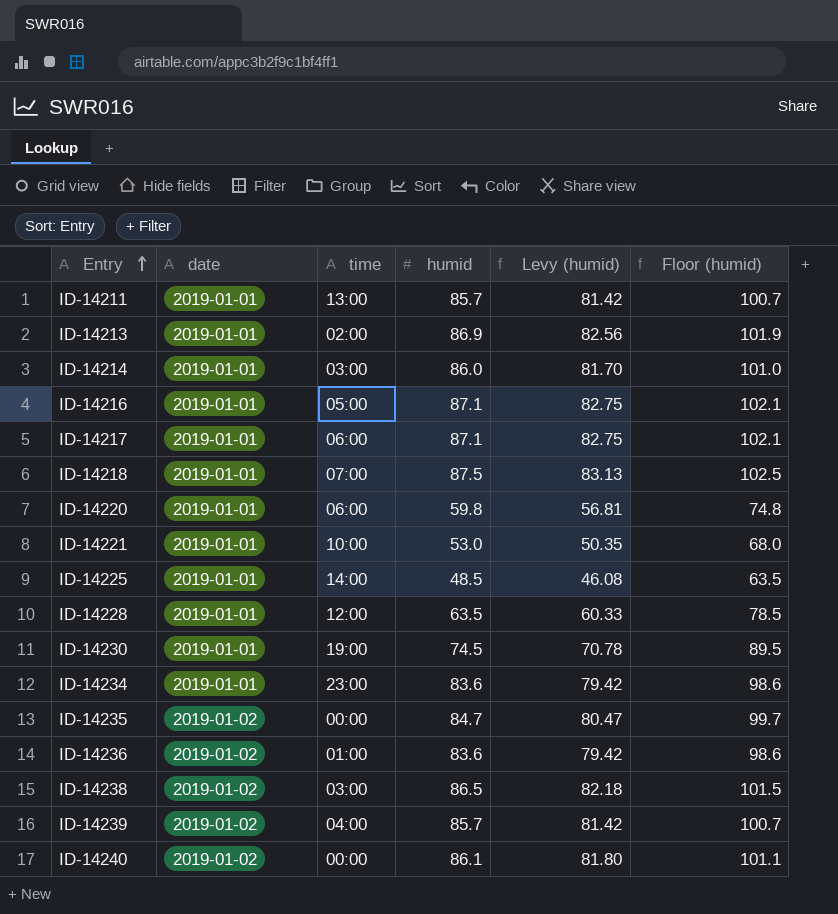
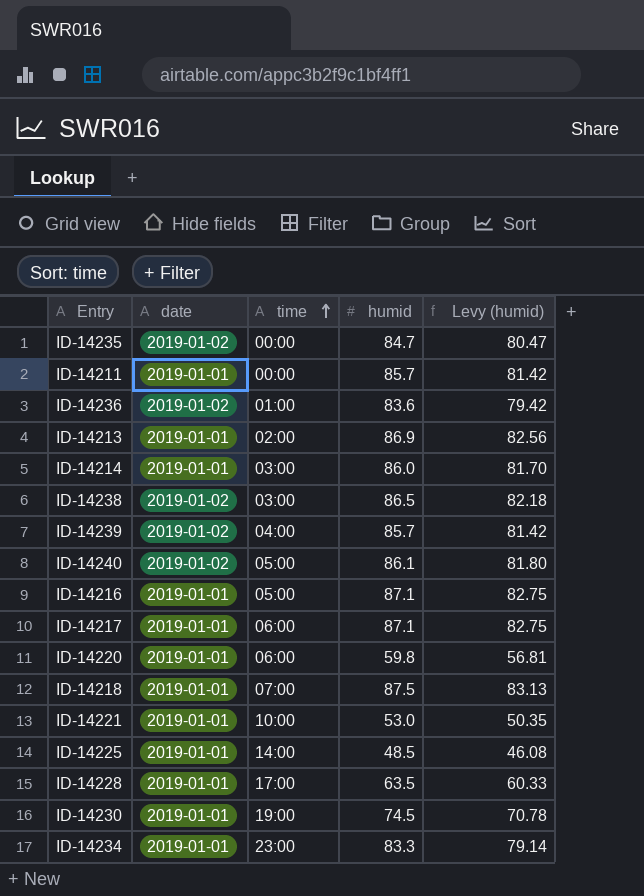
row order: Entry ascending -> time ascending
column Floor (humid) | formula: [humid] + 15 -> none
ID-14211 | time: 13:00 -> 00:00
ID-14240 | time: 00:00 -> 05:00
ID-14228 | time: 12:00 -> 17:00
ID-14234 | humid: 83.6 -> 83.3
ID-14234 | Levy (humid): 79.42 -> 79.14

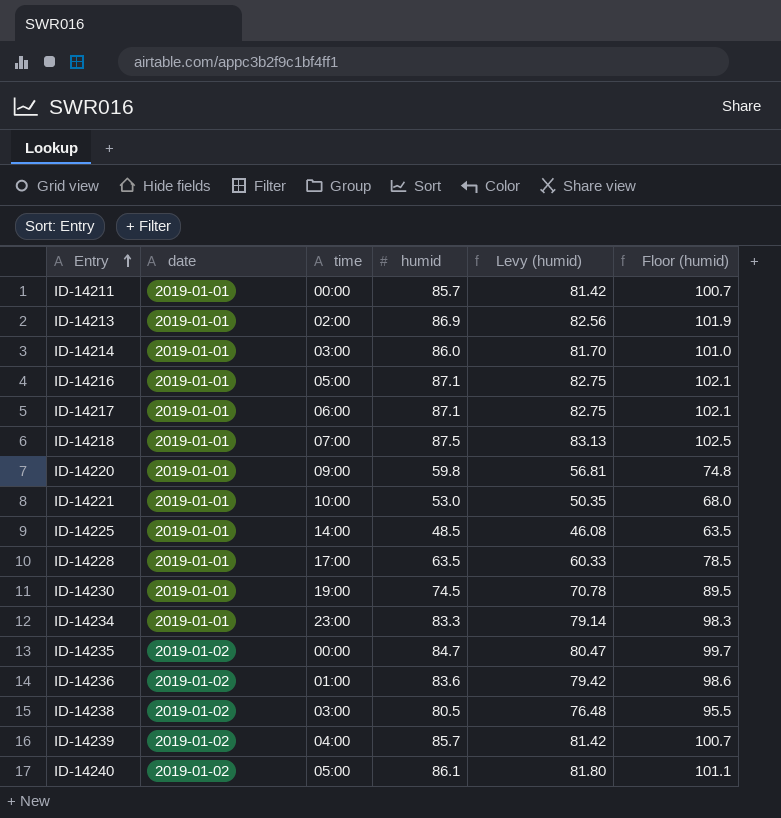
row order: time ascending -> Entry ascending
column Floor (humid) | formula: none -> [humid] + 15
ID-14220 | time: 06:00 -> 09:00
ID-14238 | humid: 86.5 -> 80.5
ID-14238 | Levy (humid): 82.18 -> 76.48

